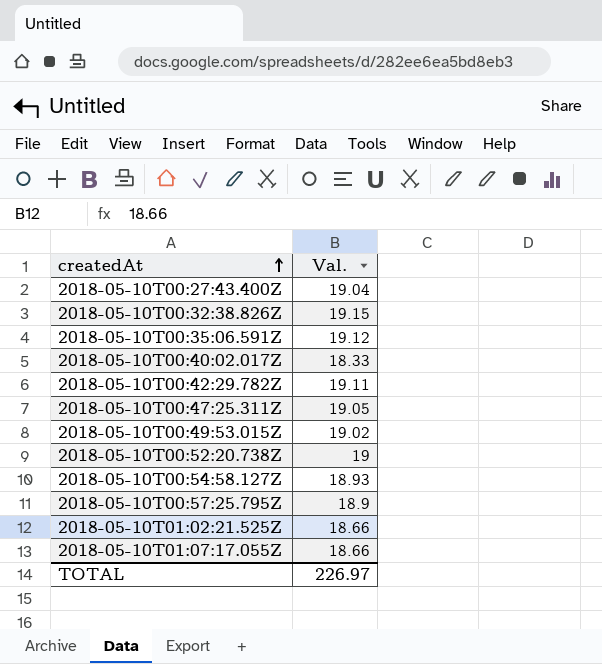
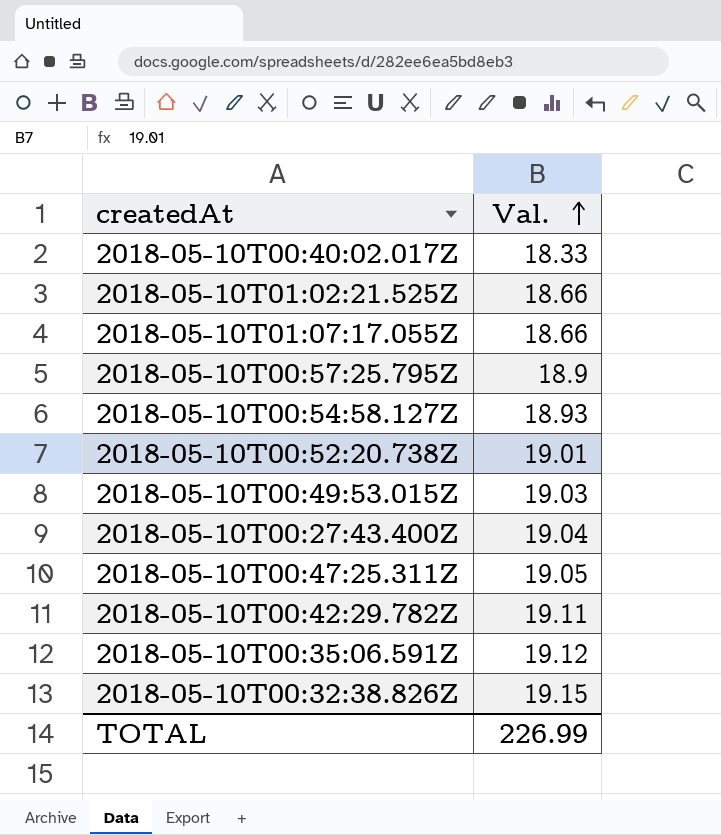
row order: createdAt ascending -> Val. ascending
2018-05-10T00:52:20.738Z | Val.: 19 -> 19.01
2018-05-10T00:49:53.015Z | Val.: 19.02 -> 19.03
TOTAL | Val.: 226.97 -> 226.99

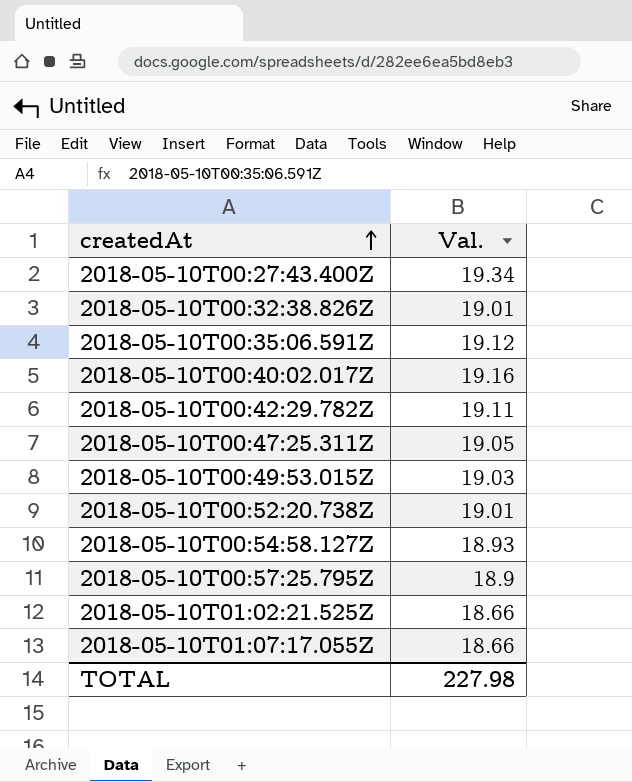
row order: Val. ascending -> createdAt ascending
2018-05-10T00:27:43.400Z | Val.: 19.04 -> 19.34
2018-05-10T00:32:38.826Z | Val.: 19.15 -> 19.01
2018-05-10T00:40:02.017Z | Val.: 18.33 -> 19.16
TOTAL | Val.: 226.99 -> 227.98

